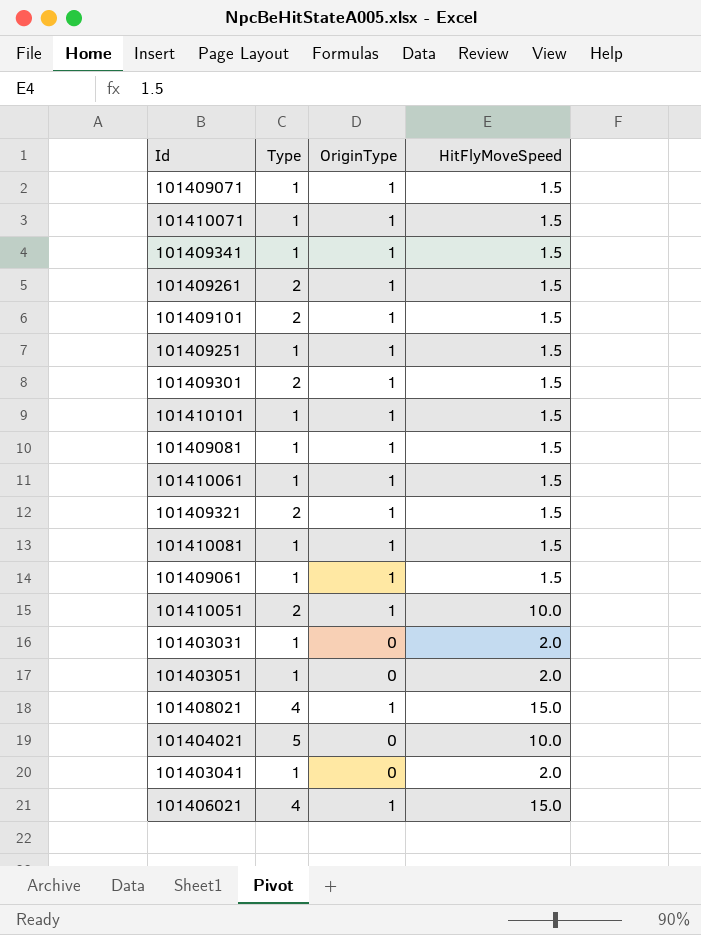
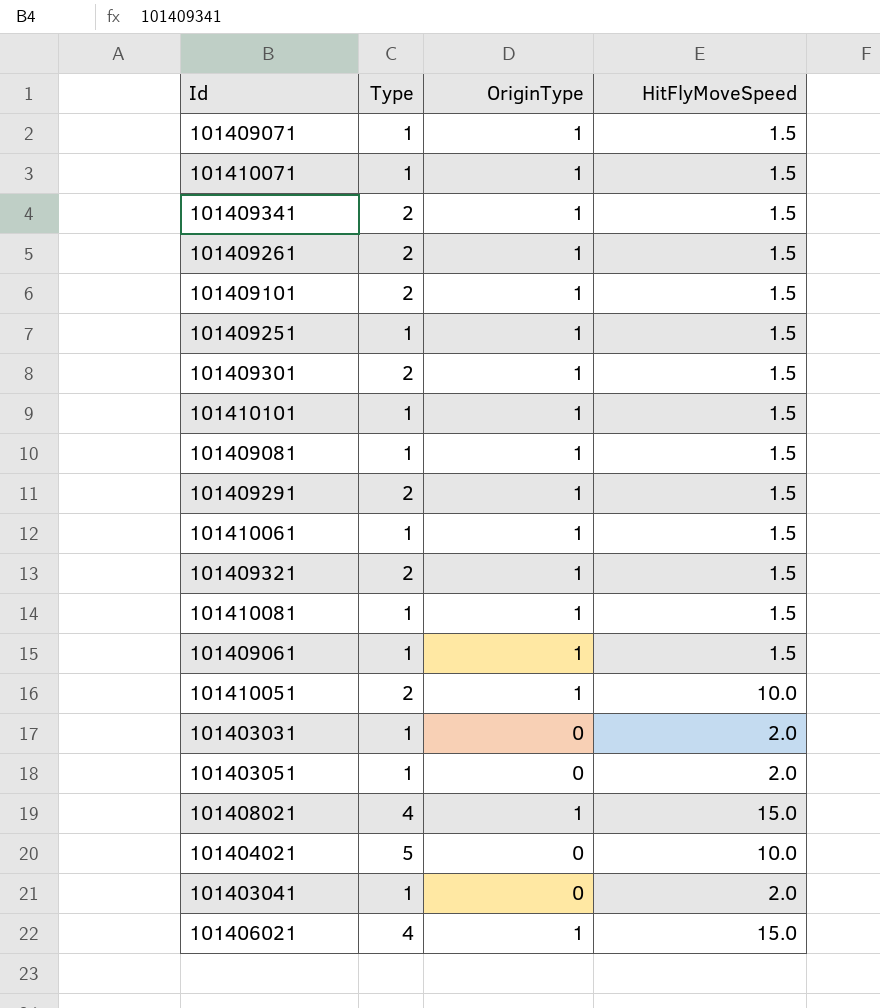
101409341 | Type: 1 -> 2
row 101409291: none -> 2 | 1 | 1.5

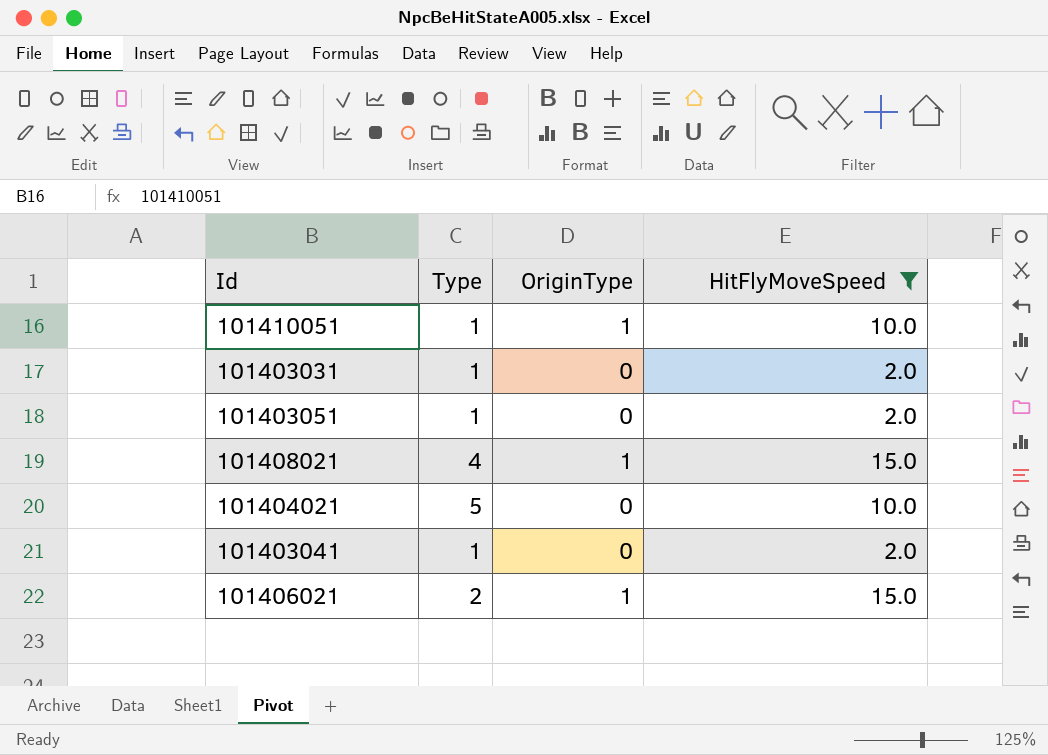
filter: none -> HitFlyMoveSpeed != 1.5
101410051 | Type: 2 -> 1
101406021 | Type: 4 -> 2

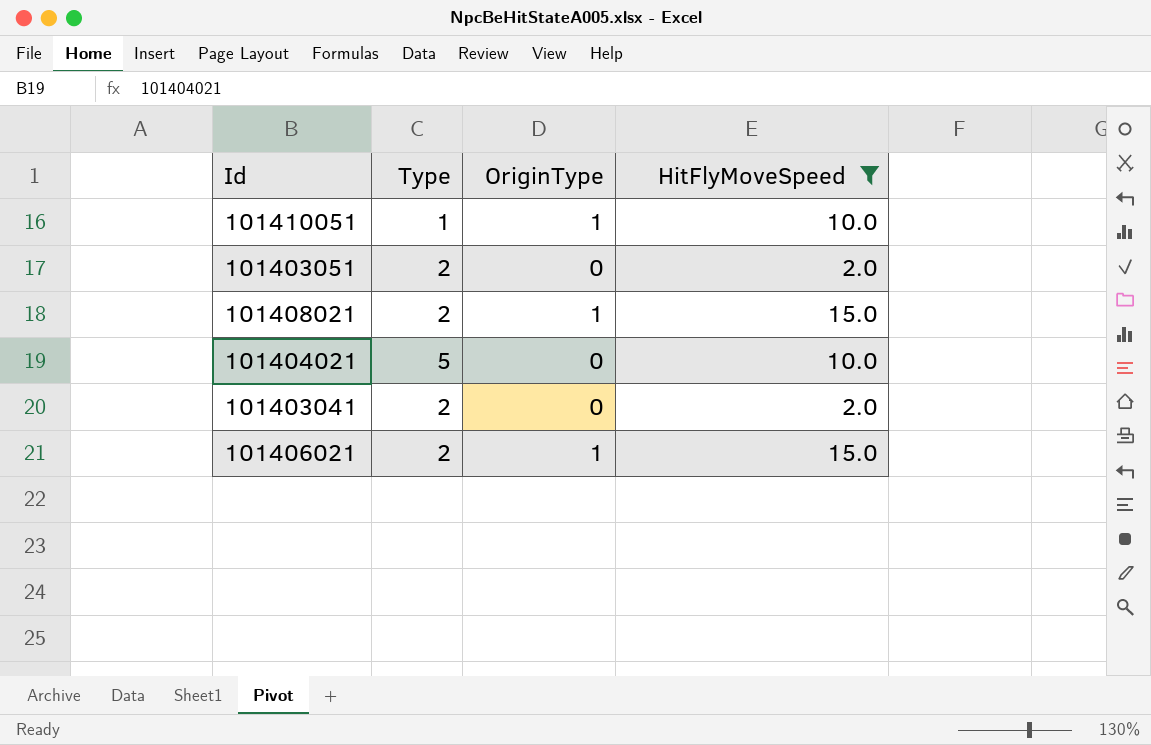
row 101403031: 1 | 0 | 2.0 -> none
101403051 | Type: 1 -> 2
101408021 | Type: 4 -> 2
101403041 | Type: 1 -> 2

